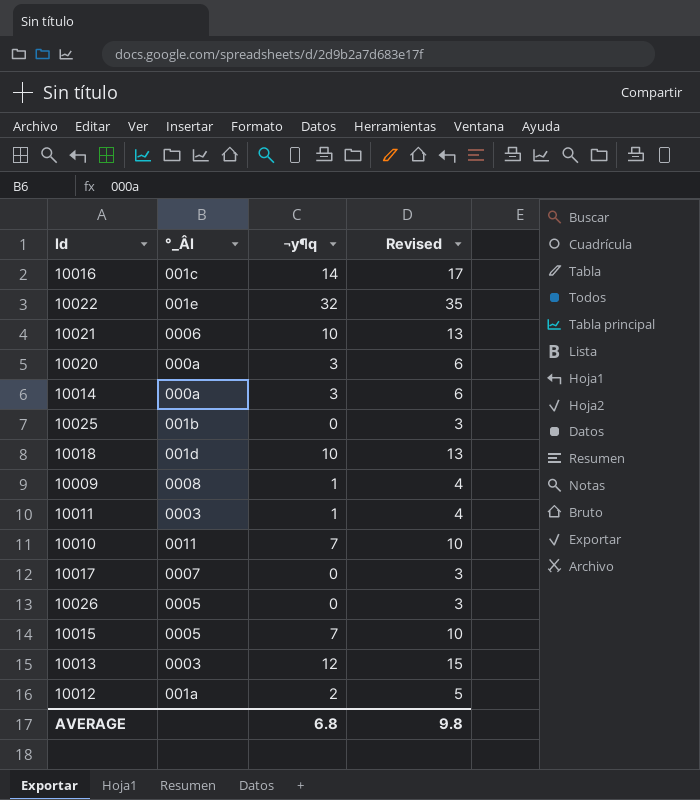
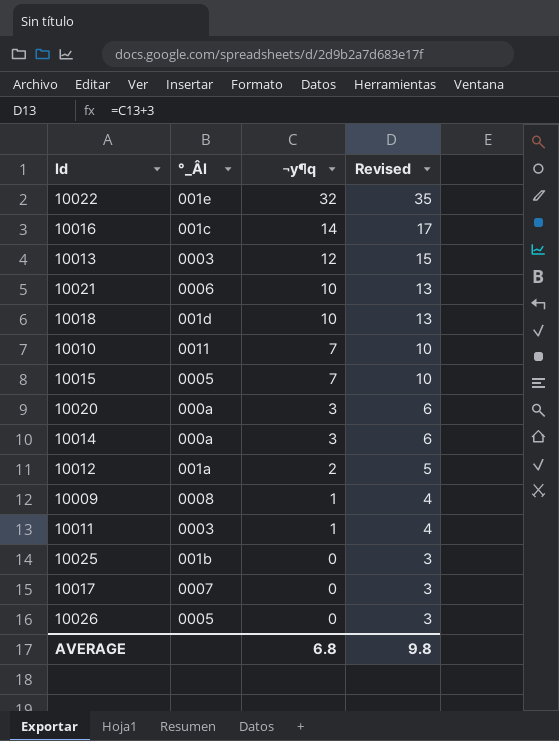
row order: none -> ¬y¶q descending

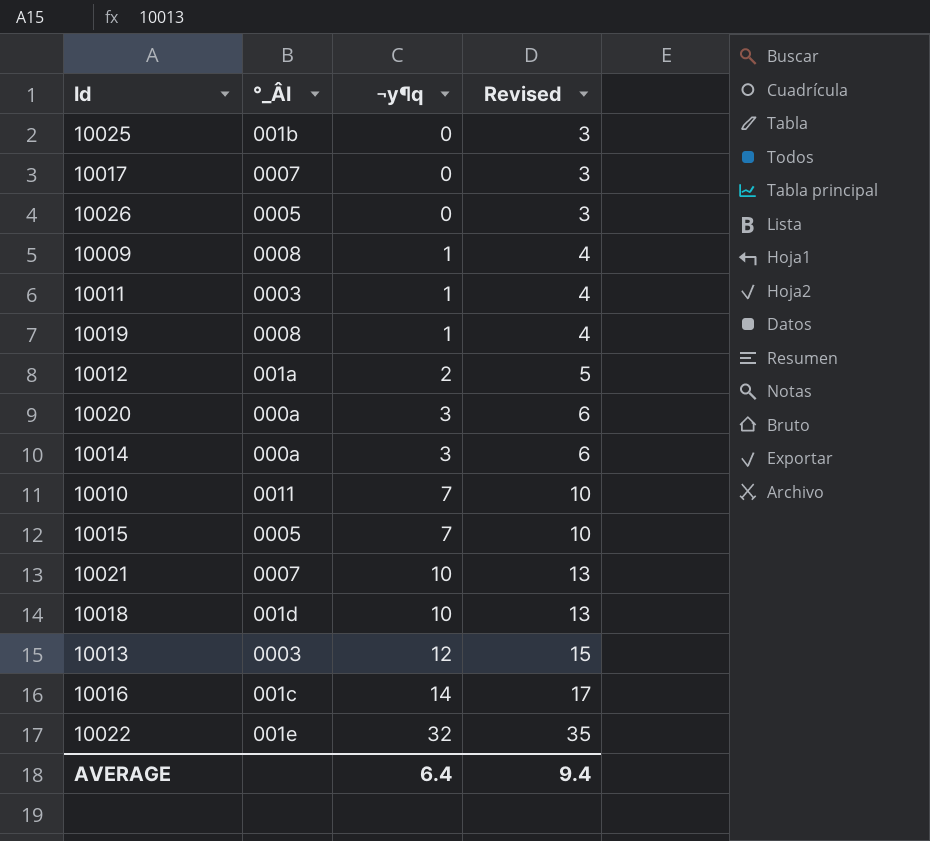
row order: ¬y¶q descending -> ¬y¶q ascending
row 10019: none -> 0008 | 1 | 4
10021 | °_ÂI: 0006 -> 0007
AVERAGE | ¬y¶q: 6.8 -> 6.4
AVERAGE | Revised: 9.8 -> 9.4

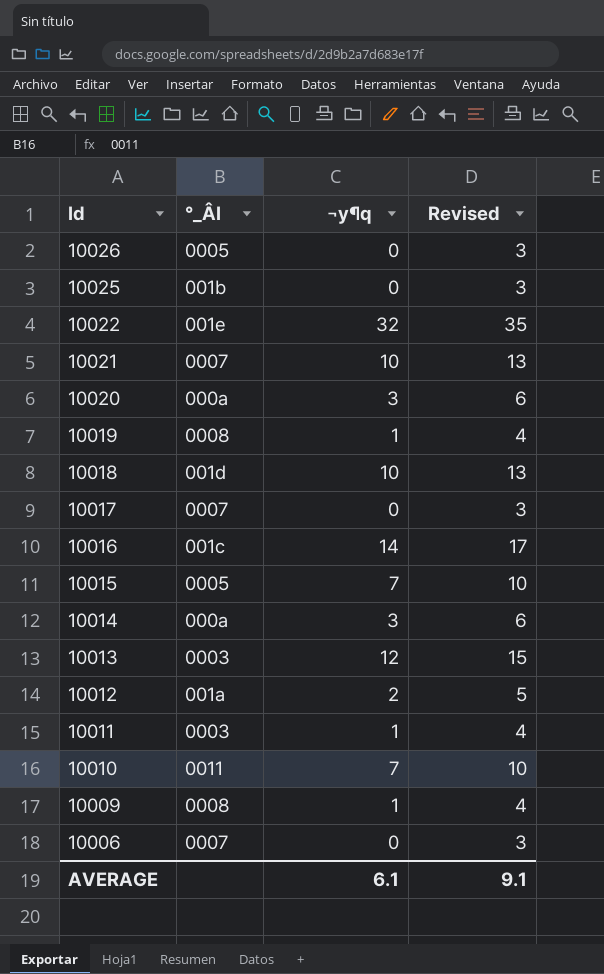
row order: ¬y¶q ascending -> Id descending
row 10006: none -> 0007 | 0 | 3
AVERAGE | ¬y¶q: 6.4 -> 6.1
AVERAGE | Revised: 9.4 -> 9.1

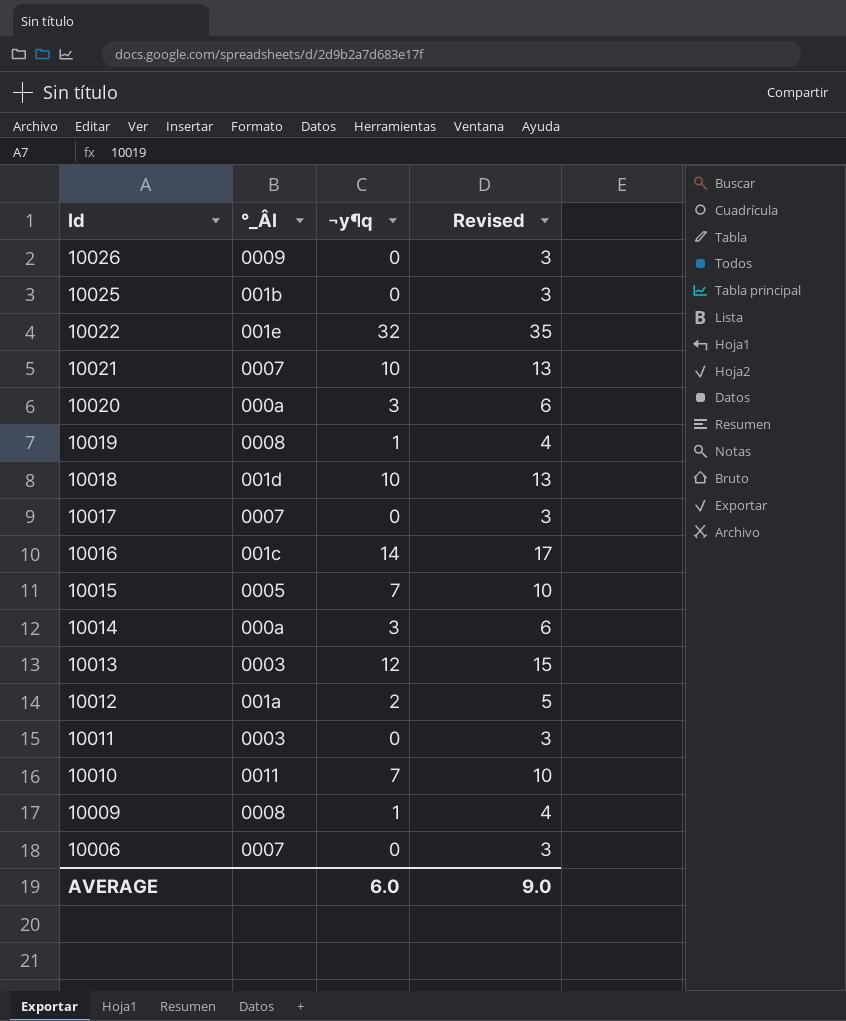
10026 | °_ÂI: 0005 -> 0009
10011 | ¬y¶q: 1 -> 0
10011 | Revised: 4 -> 3
AVERAGE | ¬y¶q: 6.1 -> 6.0
AVERAGE | Revised: 9.1 -> 9.0

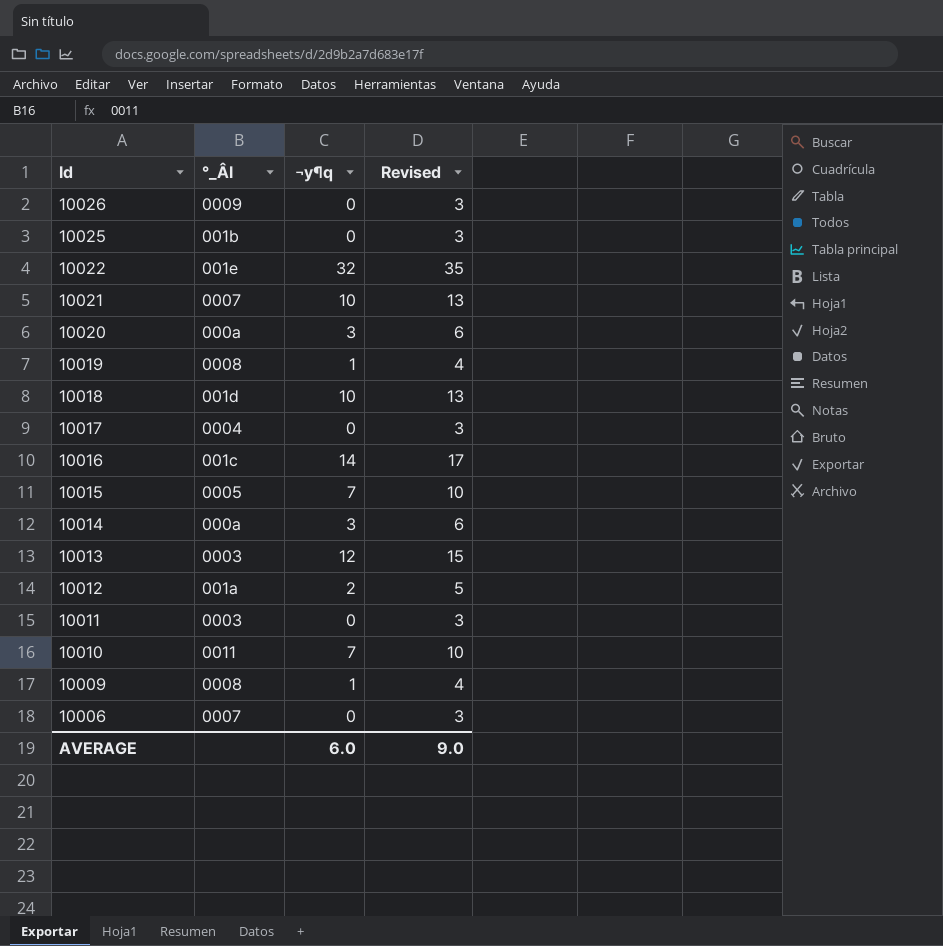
10017 | °_ÂI: 0007 -> 0004

